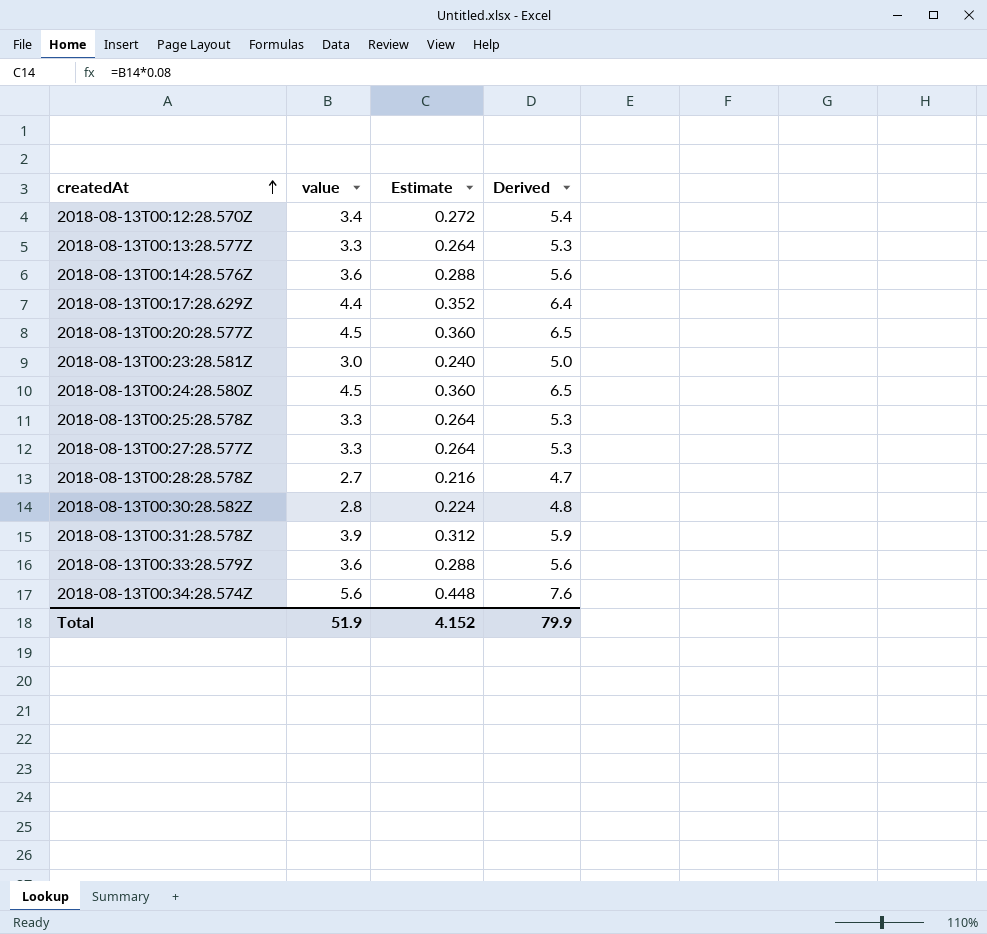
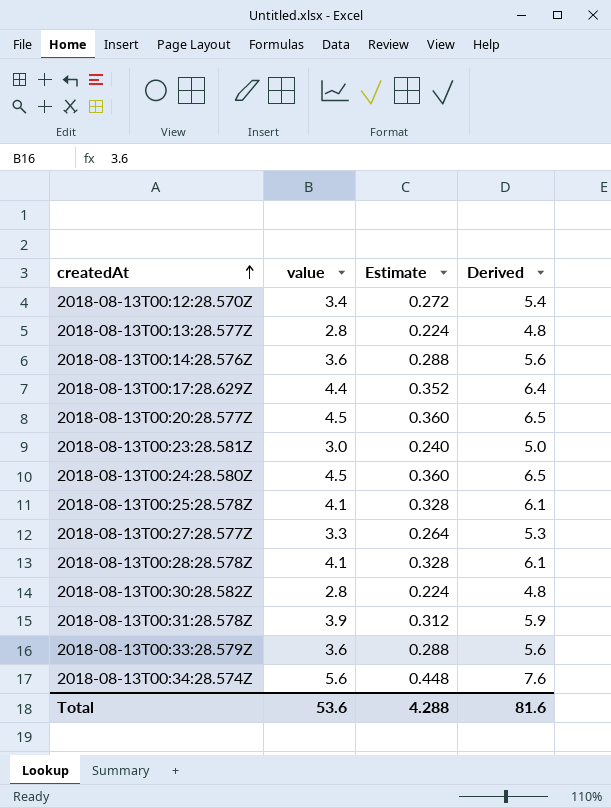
2018-08-13T00:13:28.577Z | value: 3.3 -> 2.8
2018-08-13T00:13:28.577Z | Estimate: 0.264 -> 0.224
2018-08-13T00:13:28.577Z | Derived: 5.3 -> 4.8
2018-08-13T00:25:28.578Z | value: 3.3 -> 4.1
2018-08-13T00:25:28.578Z | Estimate: 0.264 -> 0.328
2018-08-13T00:25:28.578Z | Derived: 5.3 -> 6.1
2018-08-13T00:28:28.578Z | value: 2.7 -> 4.1
2018-08-13T00:28:28.578Z | Estimate: 0.216 -> 0.328
2018-08-13T00:28:28.578Z | Derived: 4.7 -> 6.1
Total | value: 51.9 -> 53.6
Total | Estimate: 4.152 -> 4.288
Total | Derived: 79.9 -> 81.6

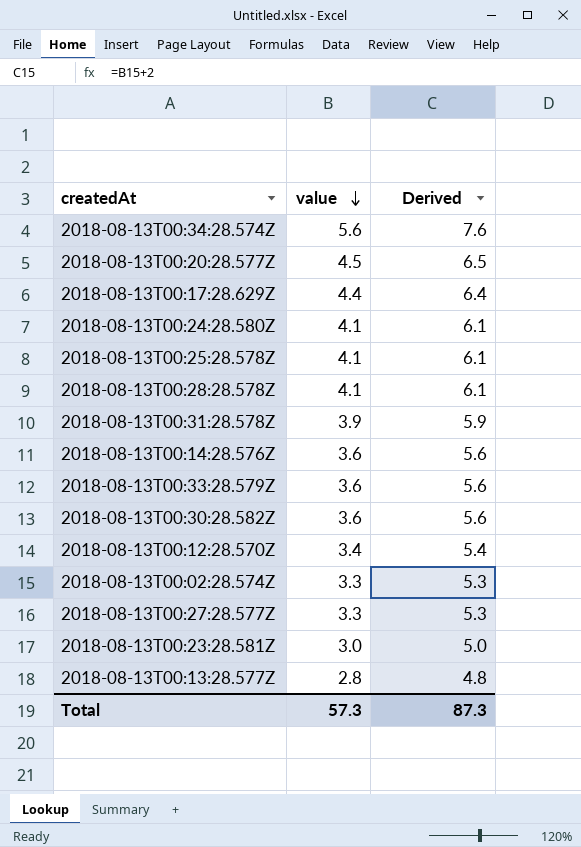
row order: createdAt ascending -> value descending
column Estimate | formula: [value] * 0.08 -> none
2018-08-13T00:24:28.580Z | value: 4.5 -> 4.1
2018-08-13T00:24:28.580Z | Derived: 6.5 -> 6.1
2018-08-13T00:30:28.582Z | value: 2.8 -> 3.6
2018-08-13T00:30:28.582Z | Derived: 4.8 -> 5.6
row 2018-08-13T00:02:28.574Z: none -> 3.3 | 5.3
Total | value: 53.6 -> 57.3
Total | Derived: 81.6 -> 87.3

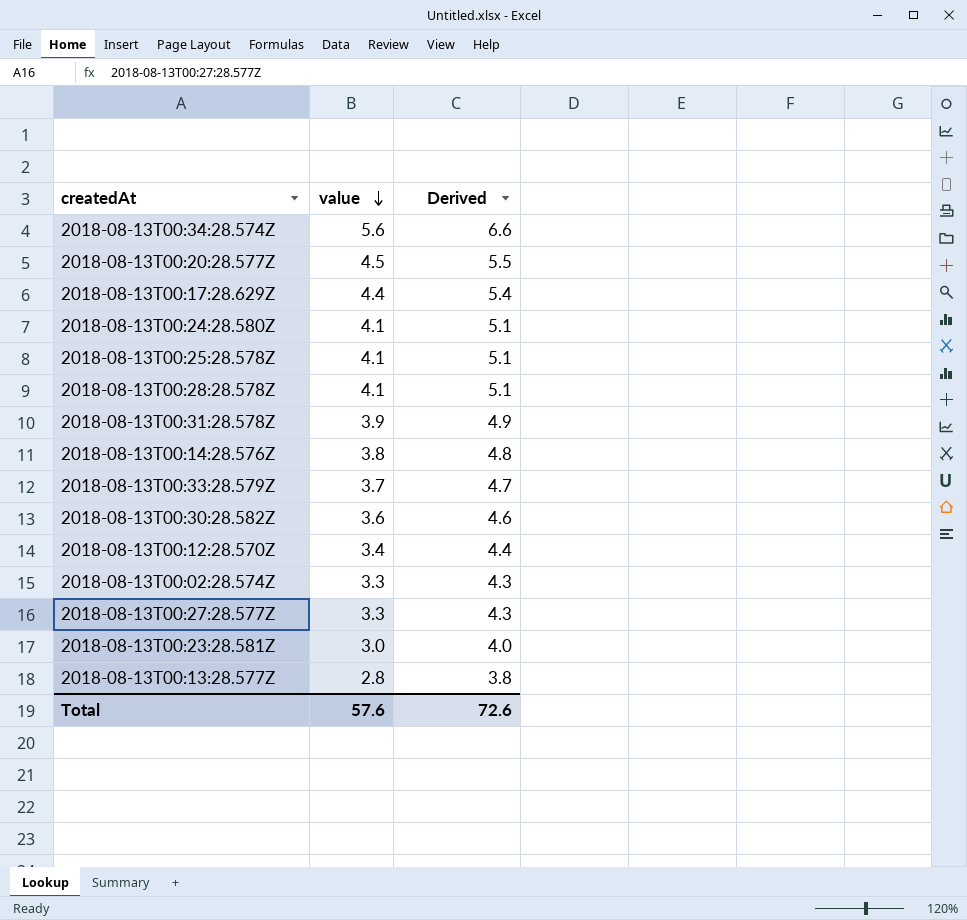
column Derived | formula: [value] + 2 -> [value] + 1
2018-08-13T00:14:28.576Z | value: 3.6 -> 3.8
2018-08-13T00:33:28.579Z | value: 3.6 -> 3.7
Total | value: 57.3 -> 57.6
Total | Derived: 87.3 -> 72.6

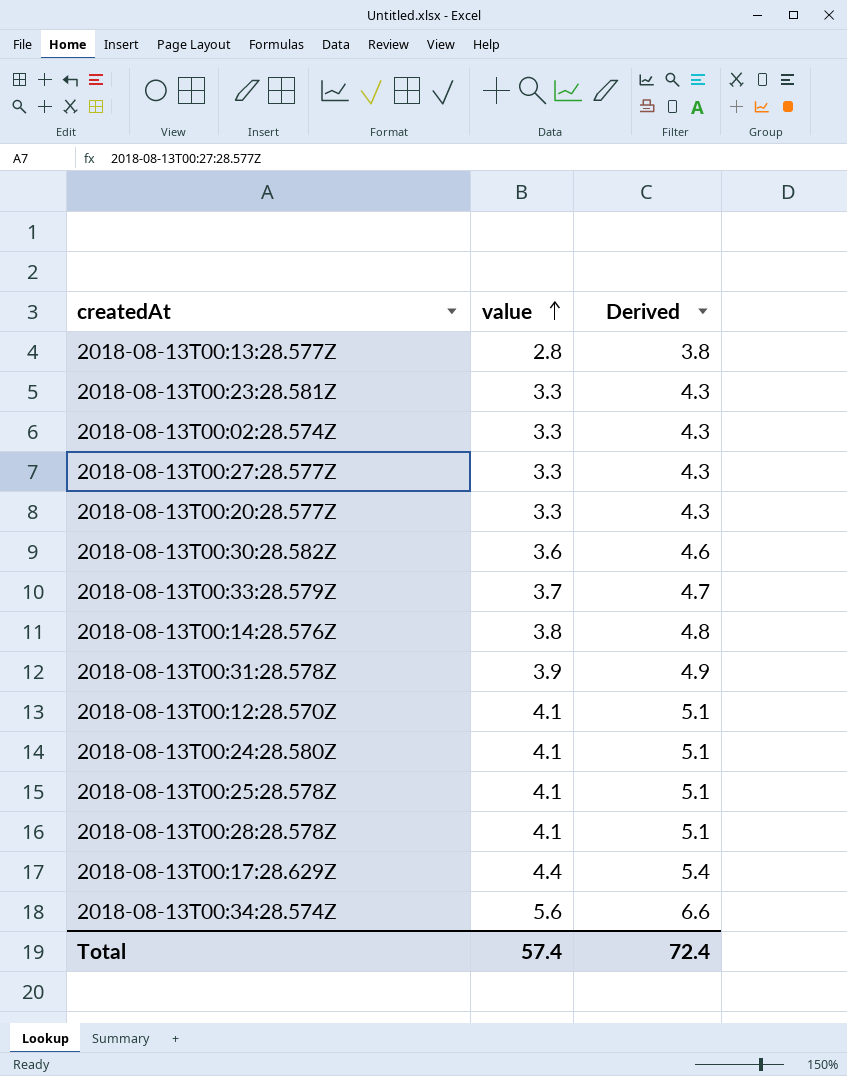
row order: value descending -> value ascending
2018-08-13T00:23:28.581Z | value: 3.0 -> 3.3
2018-08-13T00:23:28.581Z | Derived: 4.0 -> 4.3
2018-08-13T00:20:28.577Z | value: 4.5 -> 3.3
2018-08-13T00:20:28.577Z | Derived: 5.5 -> 4.3
2018-08-13T00:12:28.570Z | value: 3.4 -> 4.1
2018-08-13T00:12:28.570Z | Derived: 4.4 -> 5.1
Total | value: 57.6 -> 57.4
Total | Derived: 72.6 -> 72.4

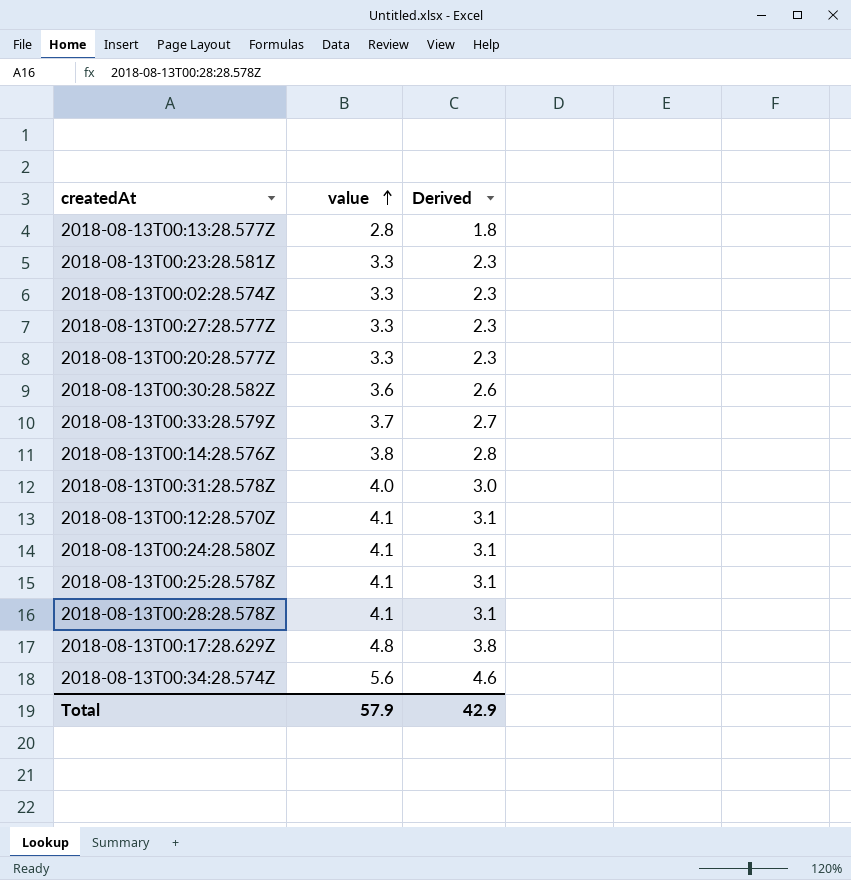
column Derived | formula: [value] + 1 -> [value] - 1
2018-08-13T00:31:28.578Z | value: 3.9 -> 4.0
2018-08-13T00:17:28.629Z | value: 4.4 -> 4.8
Total | value: 57.4 -> 57.9
Total | Derived: 72.4 -> 42.9

